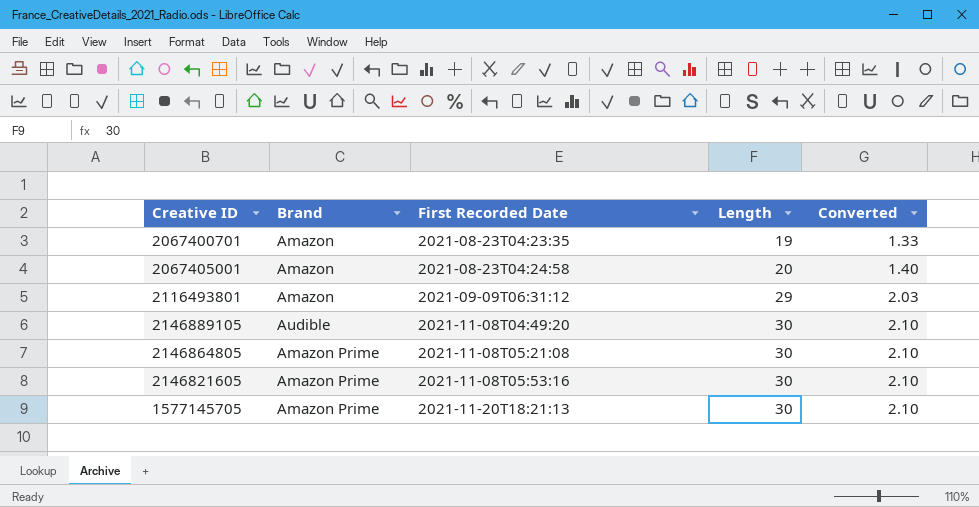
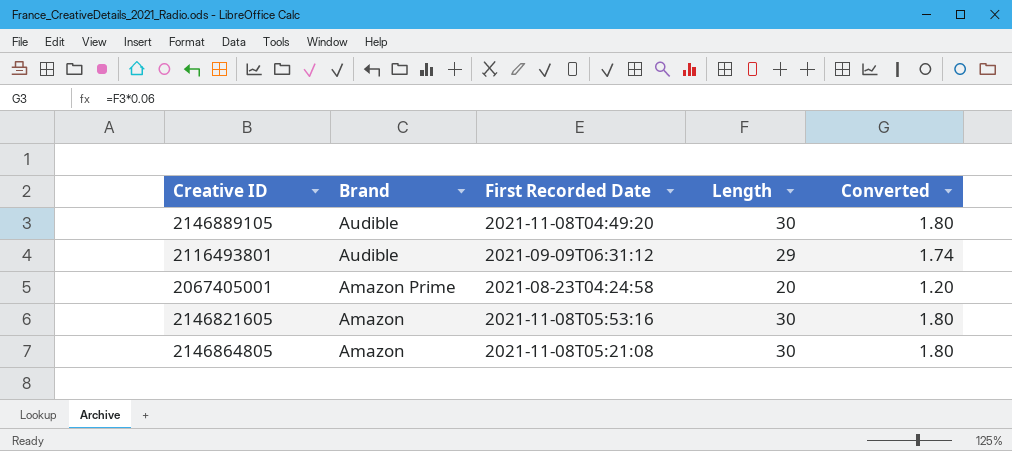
row order: First Recorded Date ascending -> Brand descending
column Converted | formula: [Length] * 0.07 -> [Length] * 0.06
row 2067400701: Amazon | 2021-08-23T04:23:35 | 19 | 1.33 -> none
row 1577145705: Amazon Prime | 2021-11-20T18:21:13 | 30 | 2.10 -> none
2116493801 | Brand: Amazon -> Audible
2067405001 | Brand: Amazon -> Amazon Prime
2146821605 | Brand: Amazon Prime -> Amazon
2146864805 | Brand: Amazon Prime -> Amazon

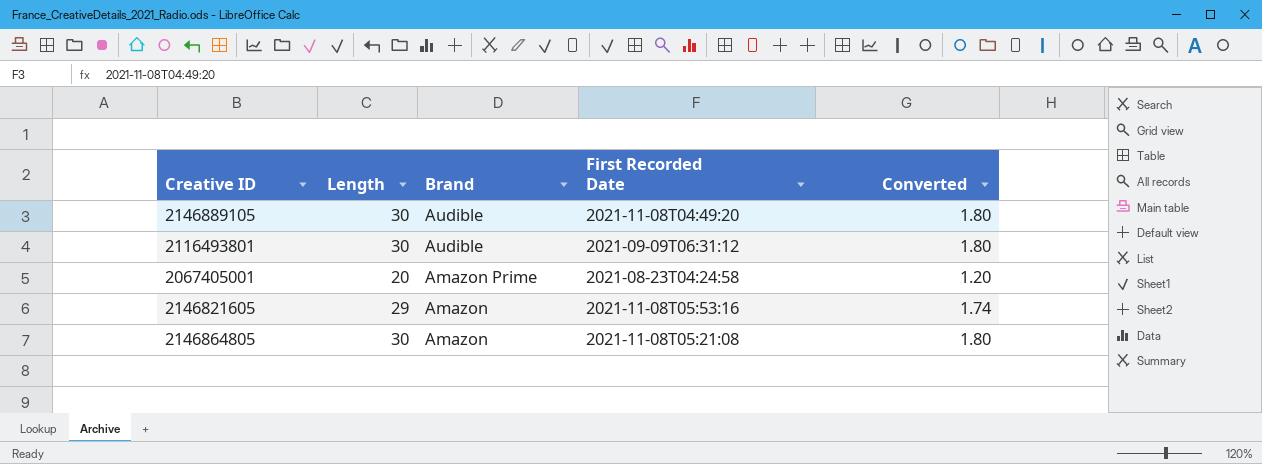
column Length | position: 4 -> 2
2116493801 | Length: 29 -> 30
2116493801 | Converted: 1.74 -> 1.80
2146821605 | Length: 30 -> 29
2146821605 | Converted: 1.80 -> 1.74

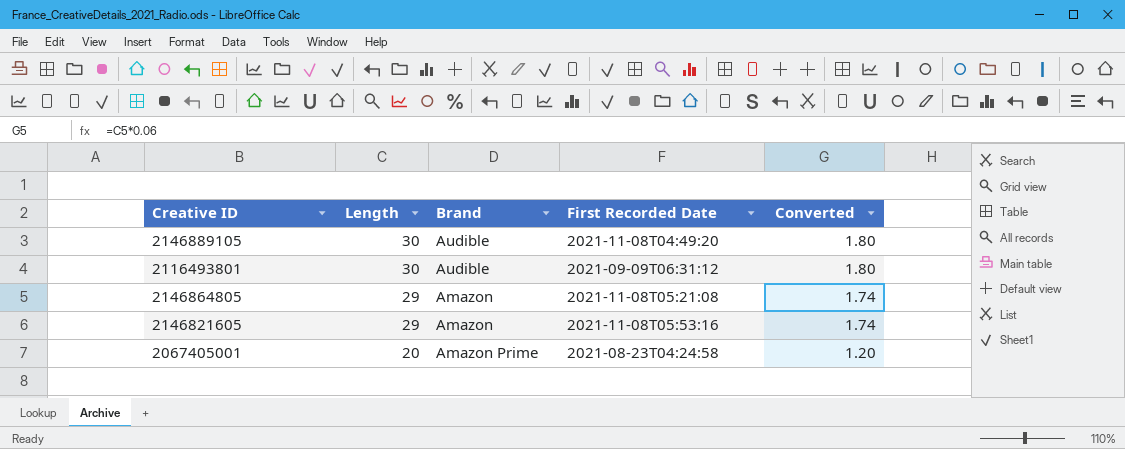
row order: Brand descending -> Length descending
2146864805 | Length: 30 -> 29
2146864805 | Converted: 1.80 -> 1.74

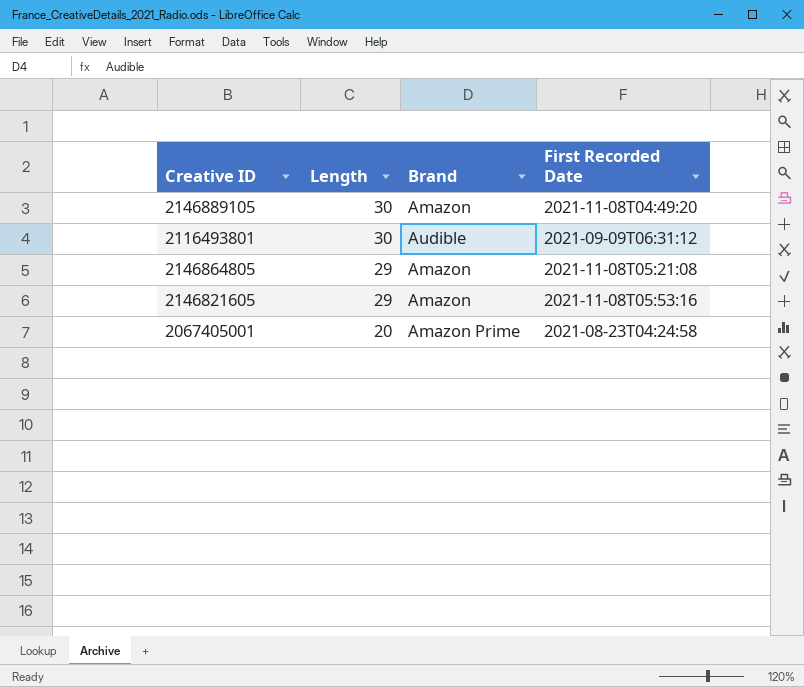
column Converted | formula: [Length] * 0.06 -> none
2146889105 | Brand: Audible -> Amazon

